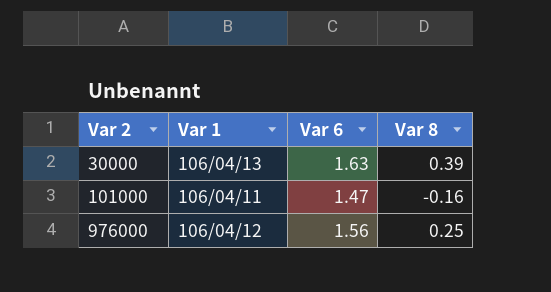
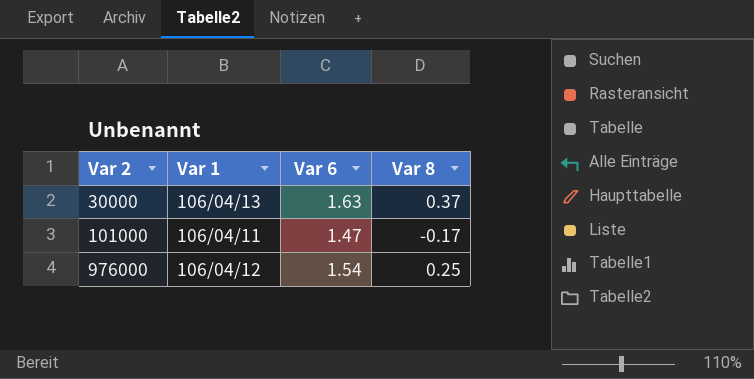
30000 | Var 8: 0.39 -> 0.37
101000 | Var 8: -0.16 -> -0.17
976000 | Var 6: 1.56 -> 1.54

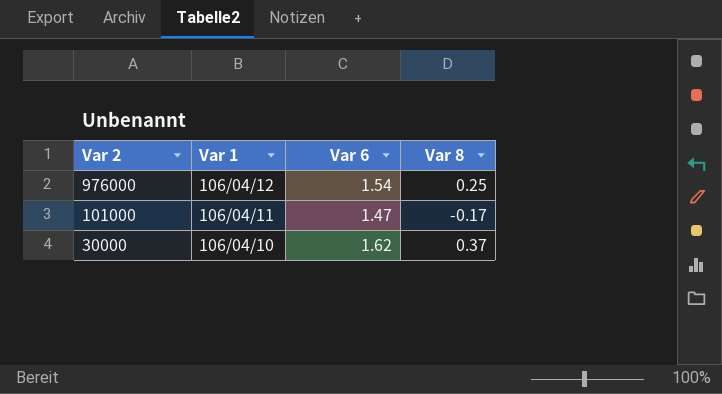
row order: Var 2 ascending -> Var 2 descending
30000 | Var 1: 106/04/13 -> 106/04/10
30000 | Var 6: 1.63 -> 1.62

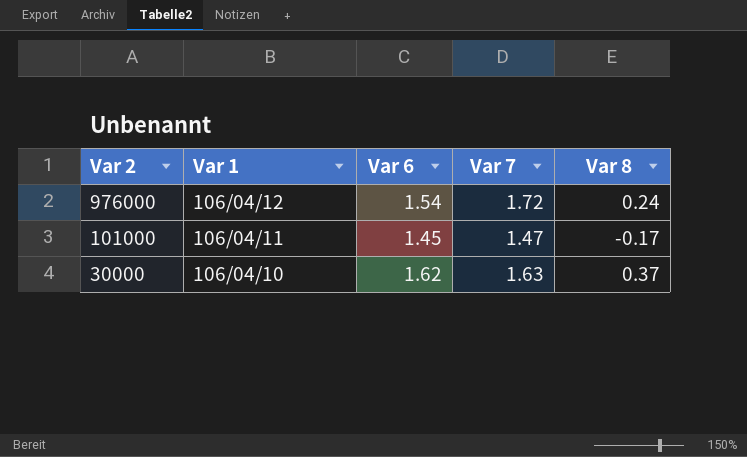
column Var 7 | position: none -> 4
976000 | Var 8: 0.25 -> 0.24
101000 | Var 6: 1.47 -> 1.45

